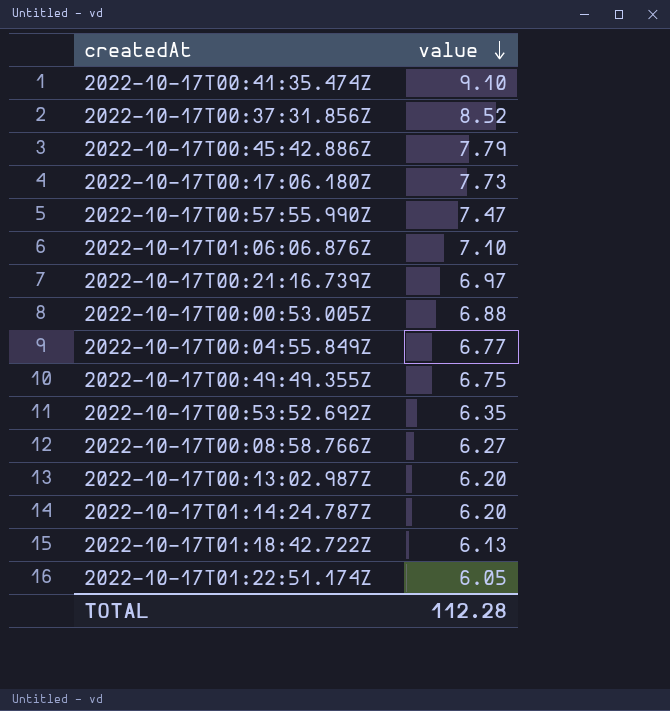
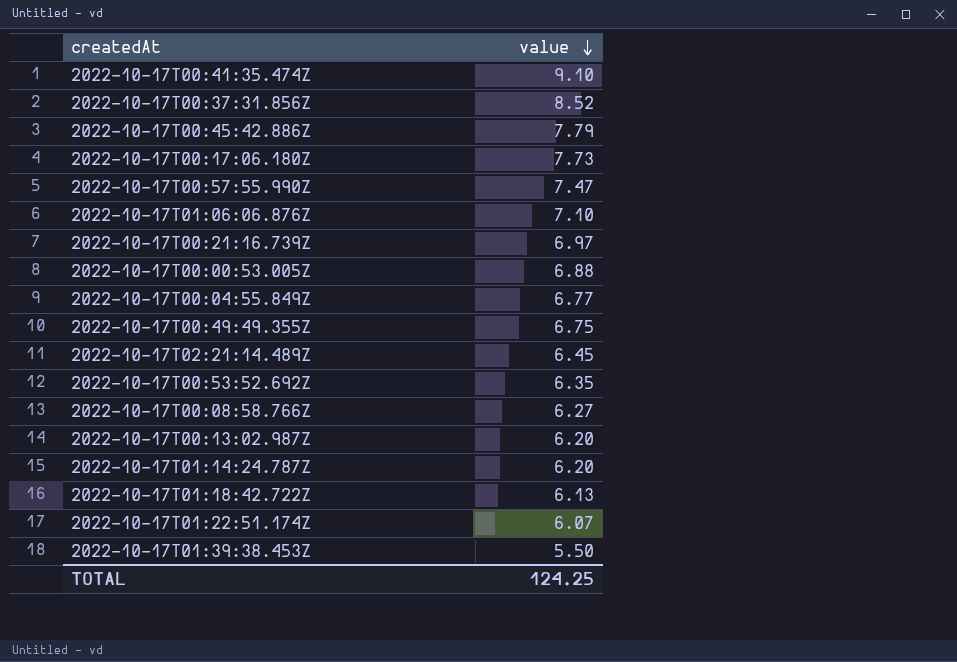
row 2022-10-17T02:21:14.489Z: none -> 6.45
2022-10-17T01:22:51.174Z | value: 6.05 -> 6.07
row 2022-10-17T01:39:38.453Z: none -> 5.50
TOTAL | value: 112.28 -> 124.25

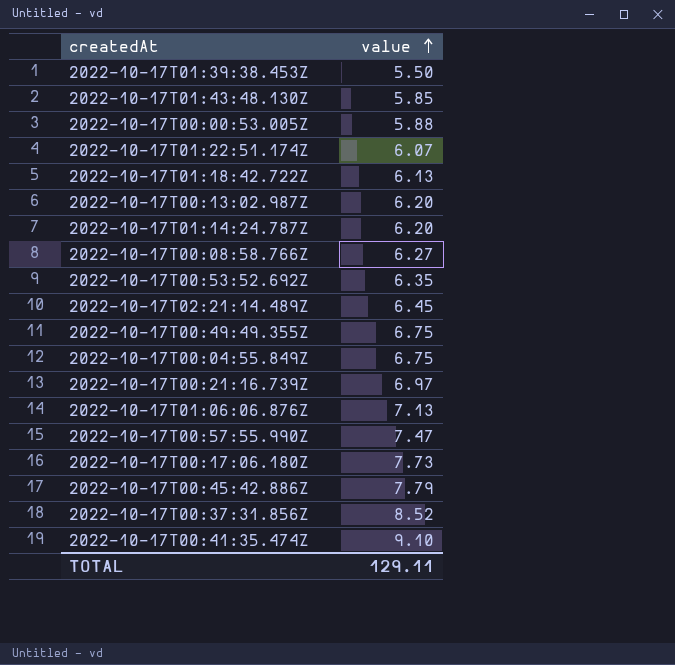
row order: value descending -> value ascending
row 2022-10-17T01:43:48.130Z: none -> 5.85
2022-10-17T00:00:53.005Z | value: 6.88 -> 5.88
2022-10-17T00:04:55.849Z | value: 6.77 -> 6.75
2022-10-17T01:06:06.876Z | value: 7.10 -> 7.13
TOTAL | value: 124.25 -> 129.11

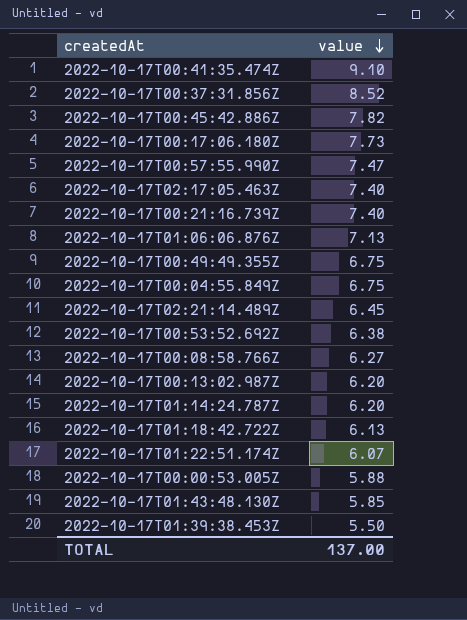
row order: value ascending -> value descending
2022-10-17T00:45:42.886Z | value: 7.79 -> 7.82
row 2022-10-17T02:17:05.463Z: none -> 7.40
2022-10-17T00:21:16.739Z | value: 6.97 -> 7.40
2022-10-17T00:53:52.692Z | value: 6.35 -> 6.38
TOTAL | value: 129.11 -> 137.00

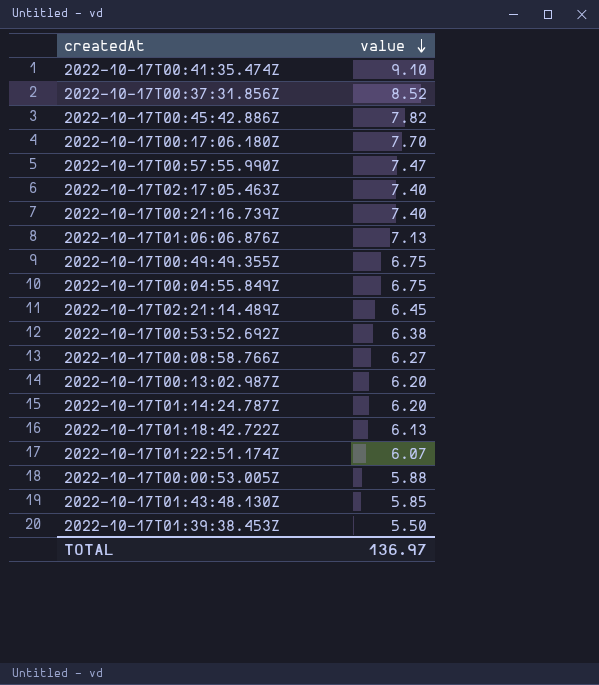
2022-10-17T00:17:06.180Z | value: 7.73 -> 7.70
TOTAL | value: 137.00 -> 136.97

